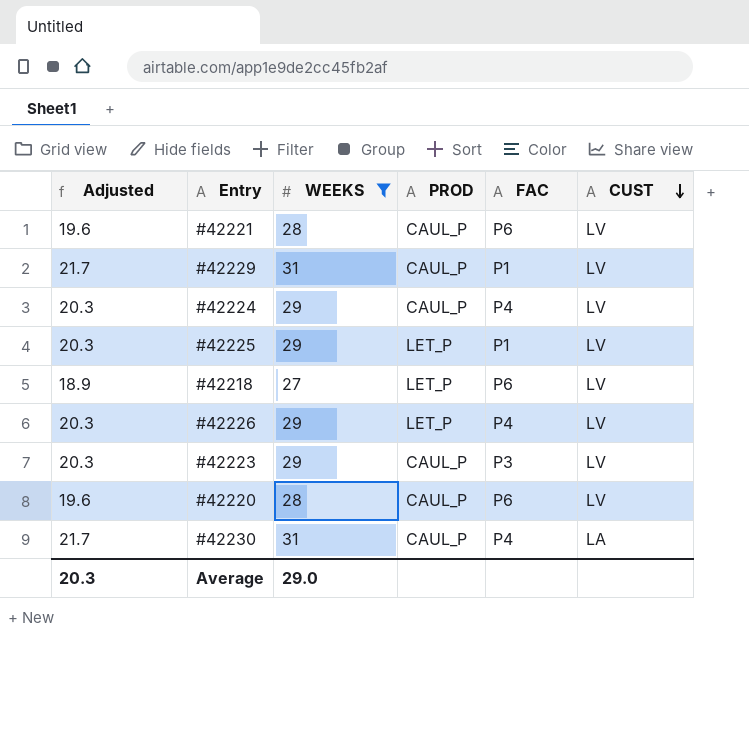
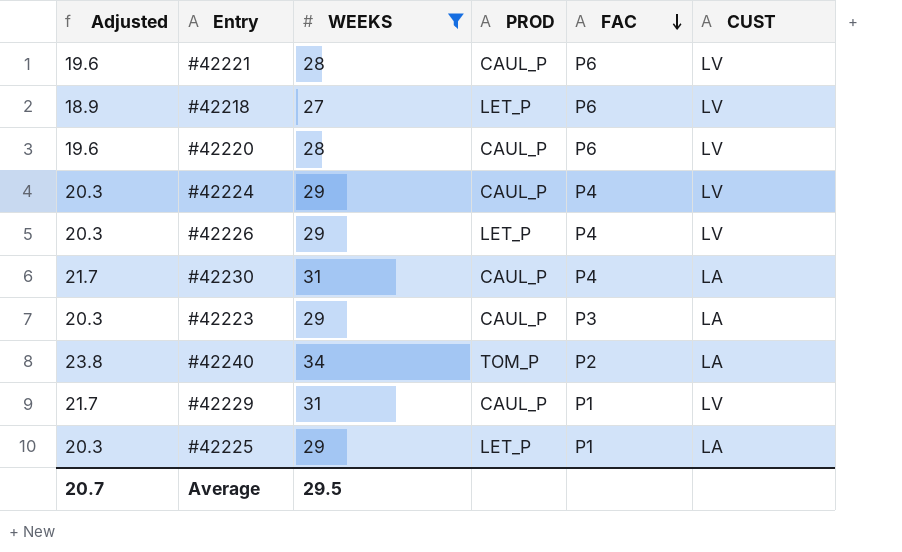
row order: CUST descending -> FAC descending
#42223 | CUST: LV -> LA
row #42240: none -> 23.8 | 34 | TOM_P | P2 | LA
#42225 | CUST: LV -> LA
Average | Adjusted: 20.3 -> 20.7
Average | WEEKS: 29.0 -> 29.5

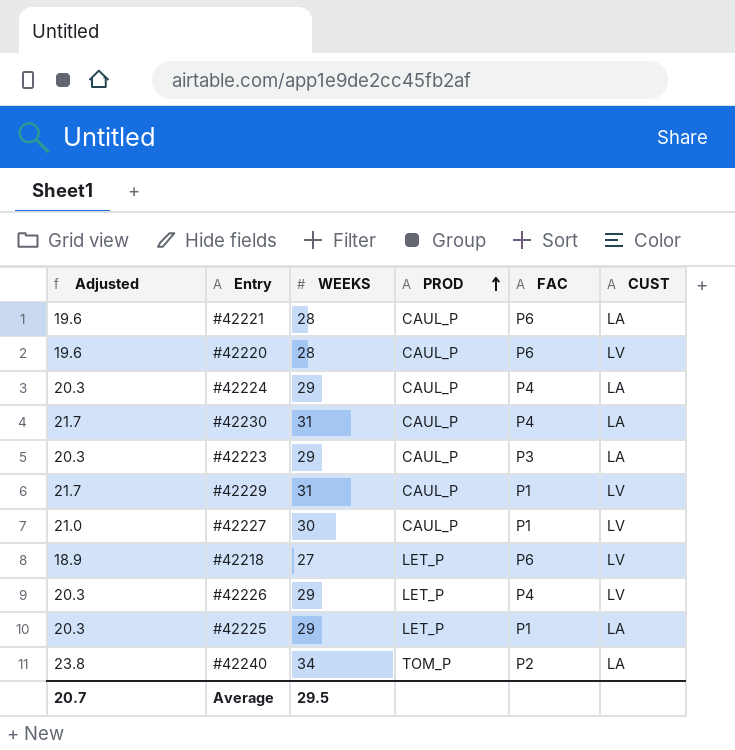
filter: WEEKS != 30 -> none
row order: FAC descending -> PROD ascending
#42221 | CUST: LV -> LA
#42224 | CUST: LV -> LA

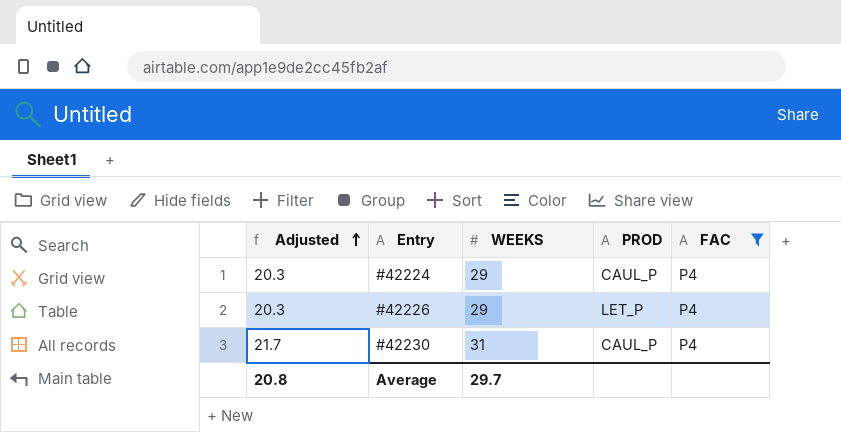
filter: none -> FAC = P4
row order: PROD ascending -> Adjusted ascending
column CUST | position: 6 -> none
Average | Adjusted: 20.7 -> 20.8
Average | WEEKS: 29.5 -> 29.7

